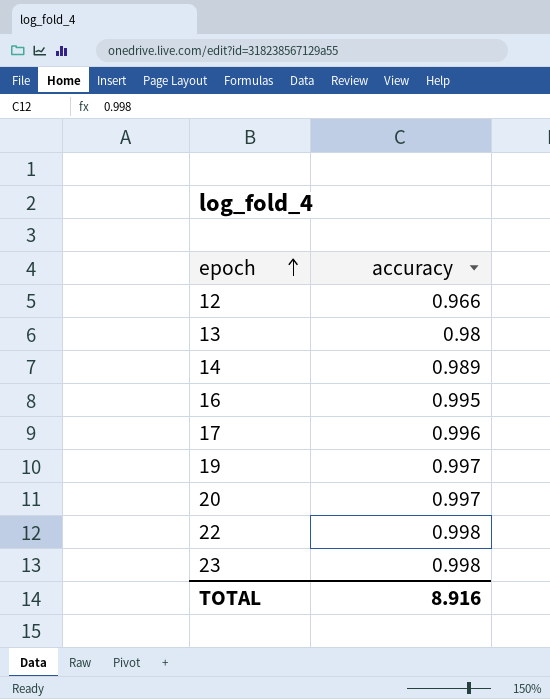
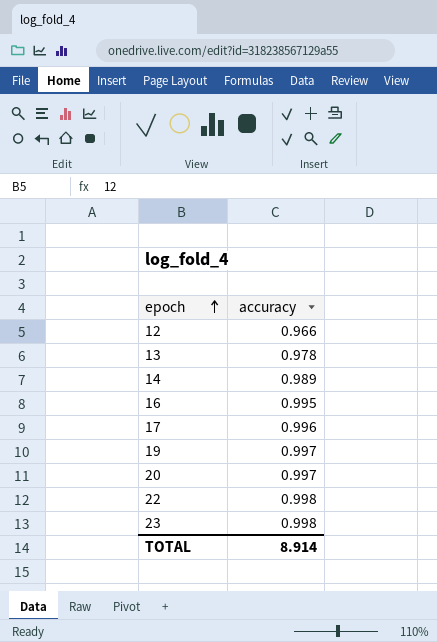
13 | accuracy: 0.98 -> 0.978
TOTAL | accuracy: 8.916 -> 8.914

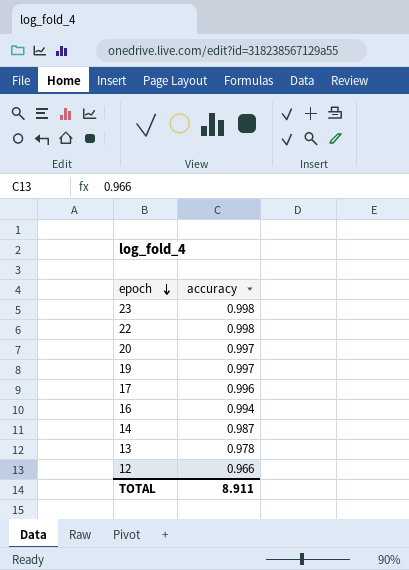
row order: epoch ascending -> epoch descending
16 | accuracy: 0.995 -> 0.994
14 | accuracy: 0.989 -> 0.987
TOTAL | accuracy: 8.914 -> 8.911

